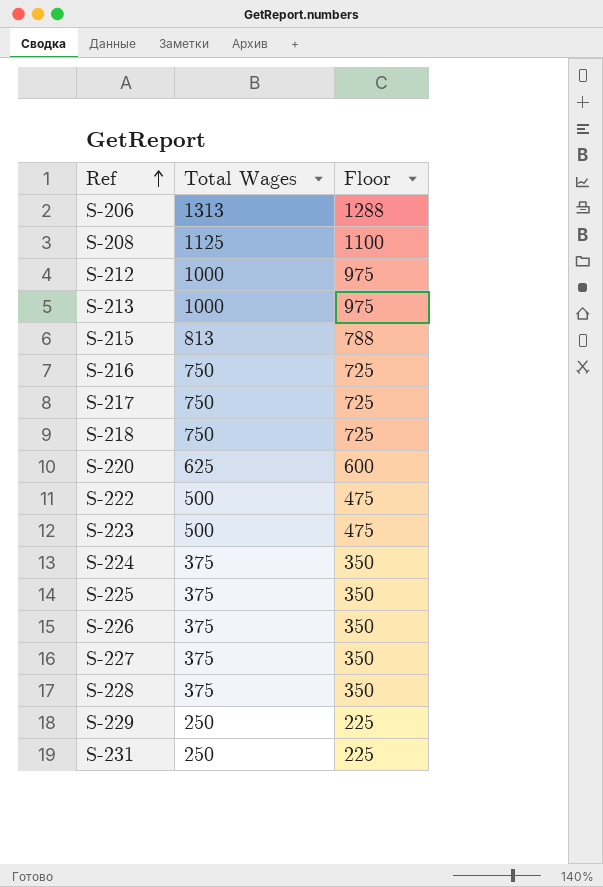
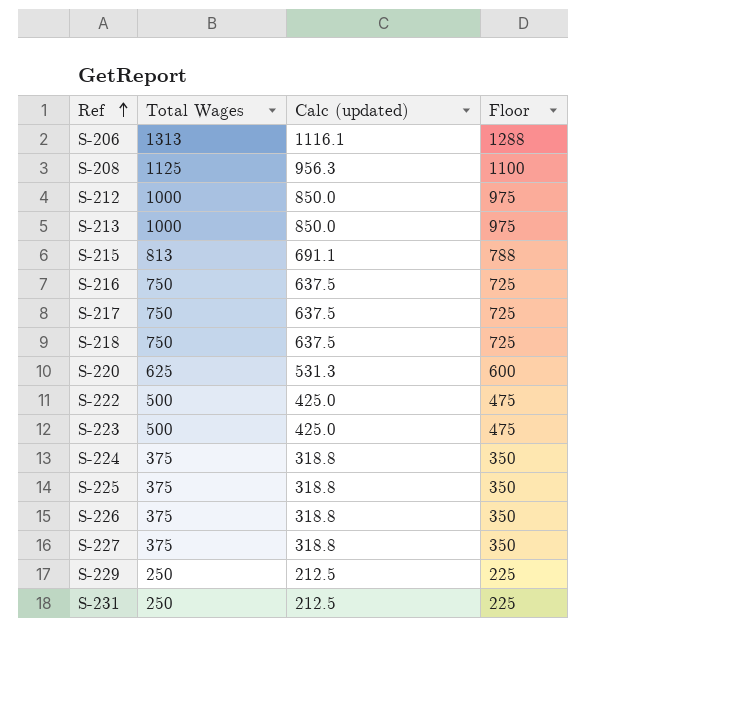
column Calc (updated) | formula: none -> [Total Wages] * 0.85
row S-228: 375 | 350 -> none

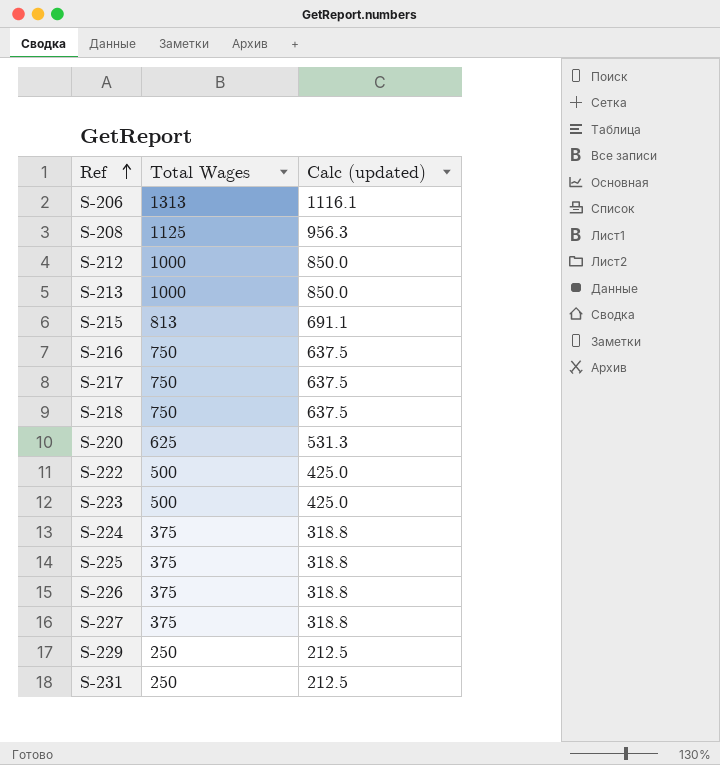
column Floor | formula: [Total Wages] - 25 -> none

